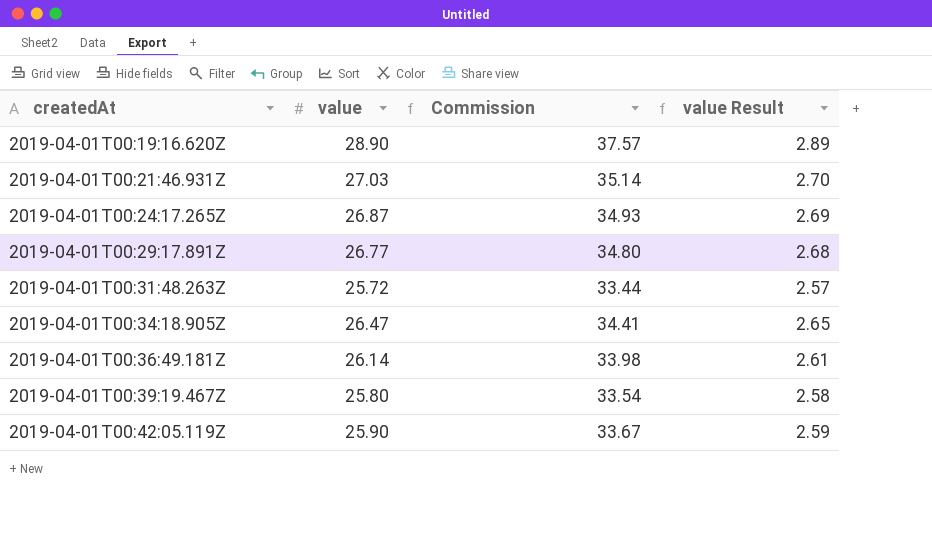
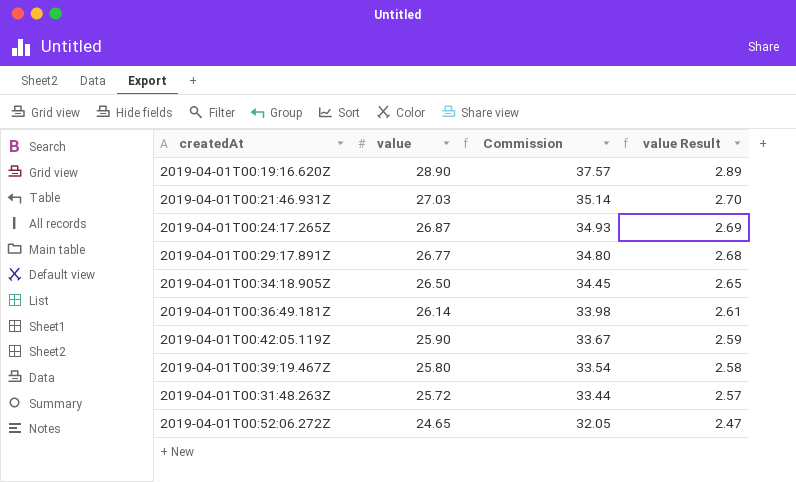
row order: createdAt ascending -> value descending
2019-04-01T00:34:18.905Z | value: 26.47 -> 26.50
2019-04-01T00:34:18.905Z | Commission: 34.41 -> 34.45
row 2019-04-01T00:52:06.272Z: none -> 24.65 | 32.05 | 2.47

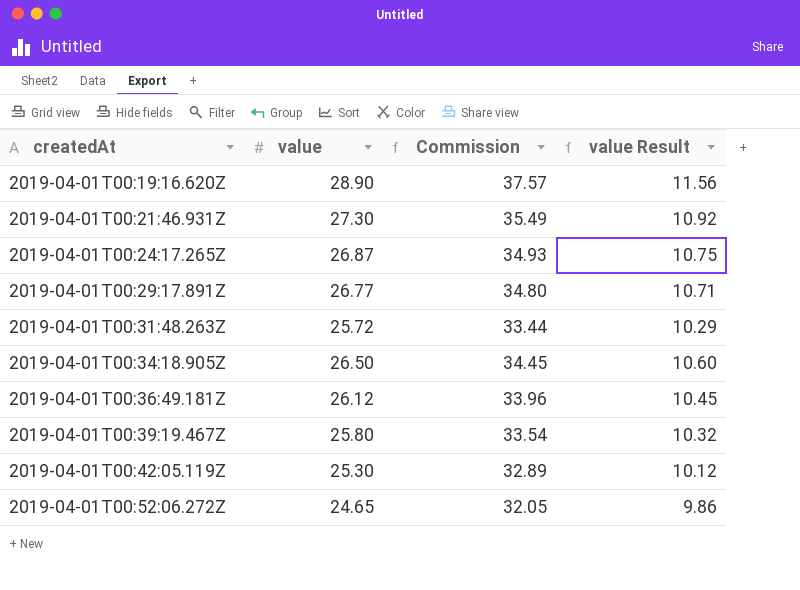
row order: value descending -> createdAt ascending
column value Result | formula: [value] * 0.1 -> [value] * 0.4
2019-04-01T00:21:46.931Z | value: 27.03 -> 27.30
2019-04-01T00:21:46.931Z | Commission: 35.14 -> 35.49
2019-04-01T00:36:49.181Z | value: 26.14 -> 26.12
2019-04-01T00:36:49.181Z | Commission: 33.98 -> 33.96
2019-04-01T00:42:05.119Z | value: 25.90 -> 25.30
2019-04-01T00:42:05.119Z | Commission: 33.67 -> 32.89

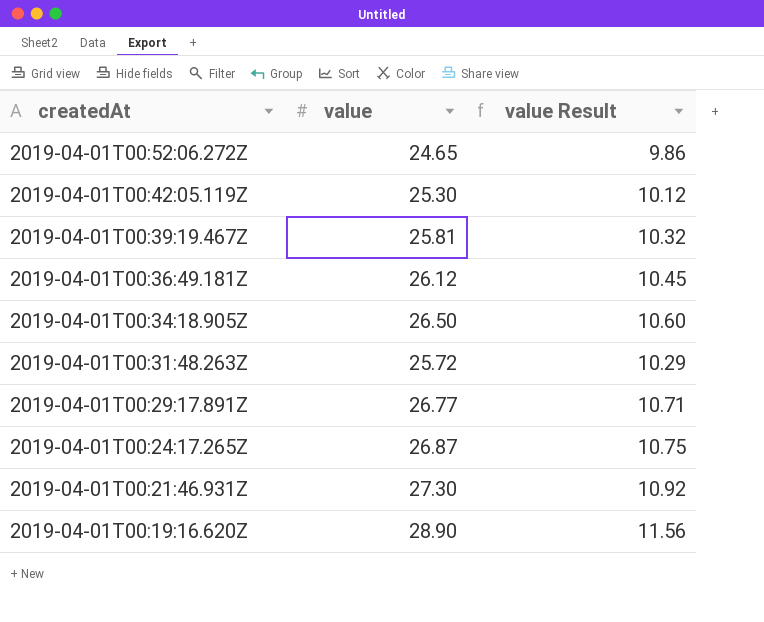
row order: createdAt ascending -> createdAt descending
column Commission | formula: [value] * 1.3 -> none
2019-04-01T00:39:19.467Z | value: 25.80 -> 25.81

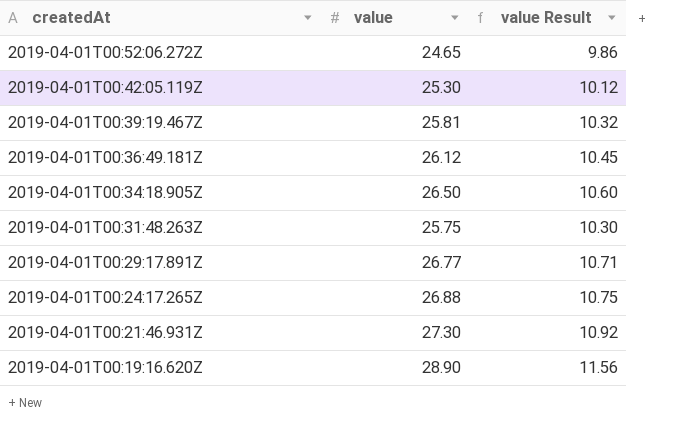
2019-04-01T00:31:48.263Z | value: 25.72 -> 25.75
2019-04-01T00:31:48.263Z | value Result: 10.29 -> 10.30
2019-04-01T00:24:17.265Z | value: 26.87 -> 26.88

